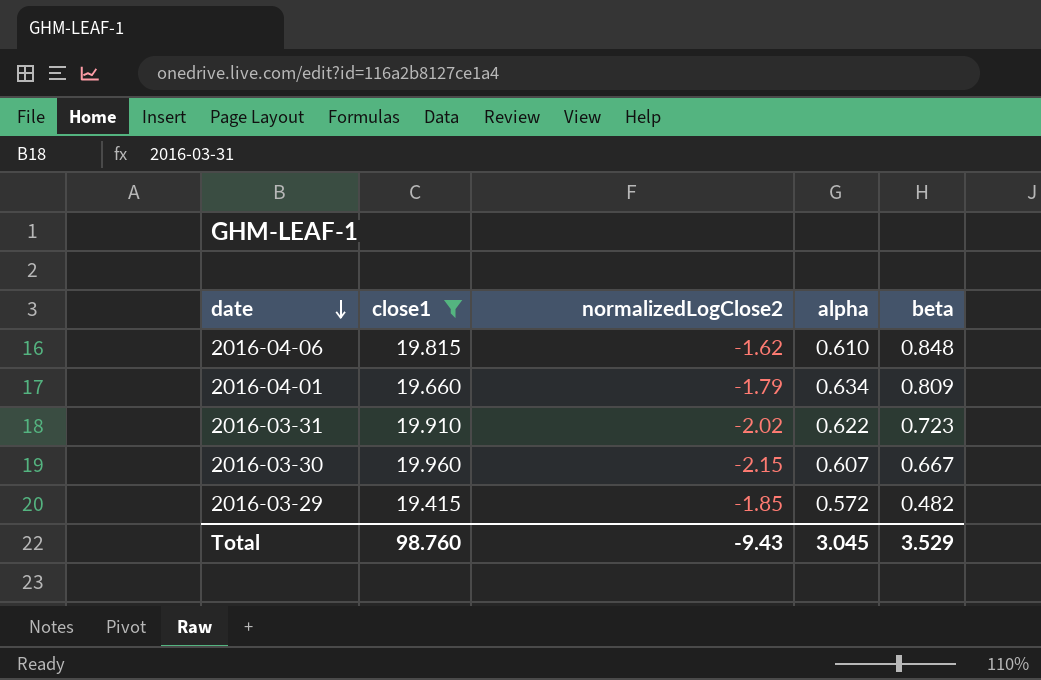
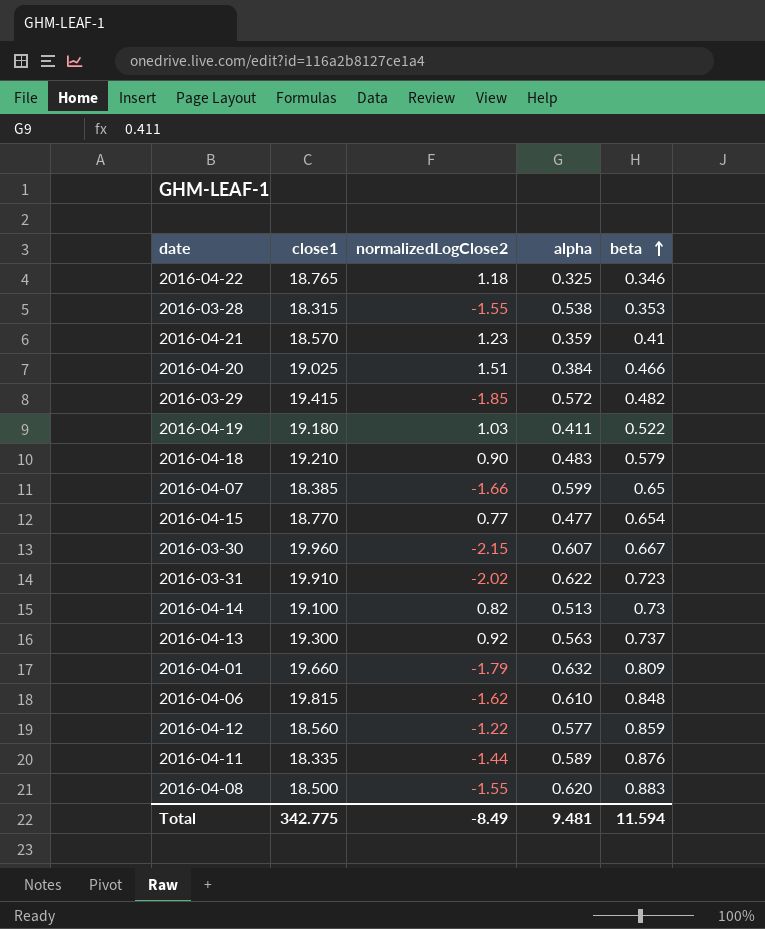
filter: close1 >= 19.415 -> none
row order: date descending -> beta ascending
2016-04-01 | alpha: 0.634 -> 0.632
Total | close1: 98.760 -> 342.775
Total | normalizedLogClose2: -9.43 -> -8.49
Total | alpha: 3.045 -> 9.481
Total | beta: 3.529 -> 11.594

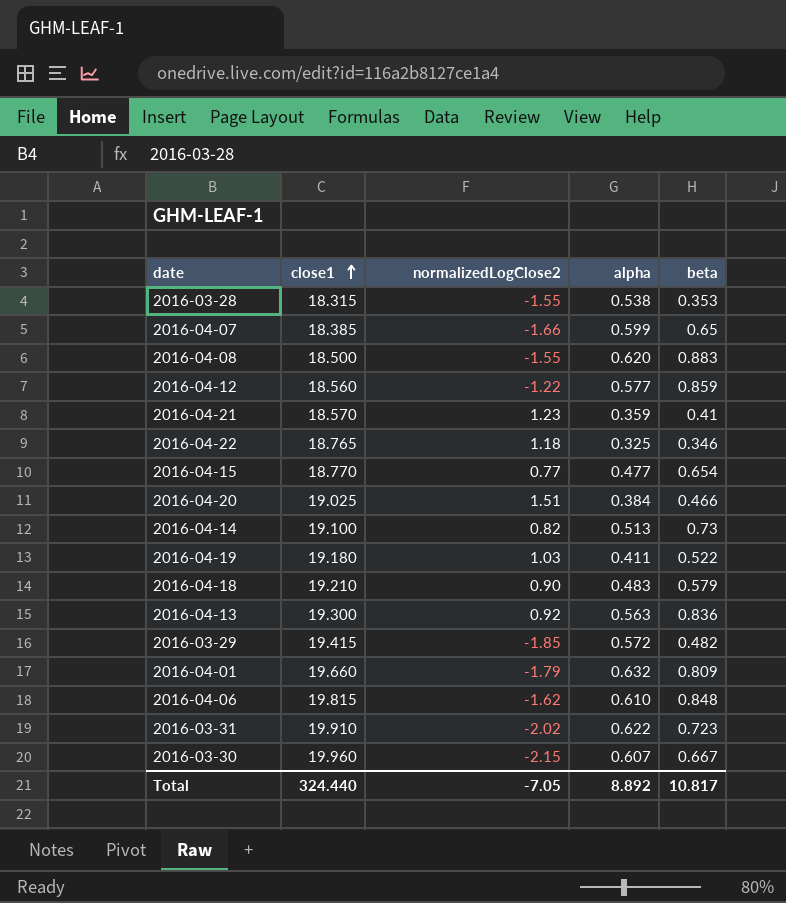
row order: beta ascending -> close1 ascending
row 2016-04-11: 18.335 | -1.44 | 0.589 | 0.876 -> none
2016-04-13 | beta: 0.737 -> 0.836
Total | close1: 342.775 -> 324.440
Total | normalizedLogClose2: -8.49 -> -7.05
Total | alpha: 9.481 -> 8.892
Total | beta: 11.594 -> 10.817

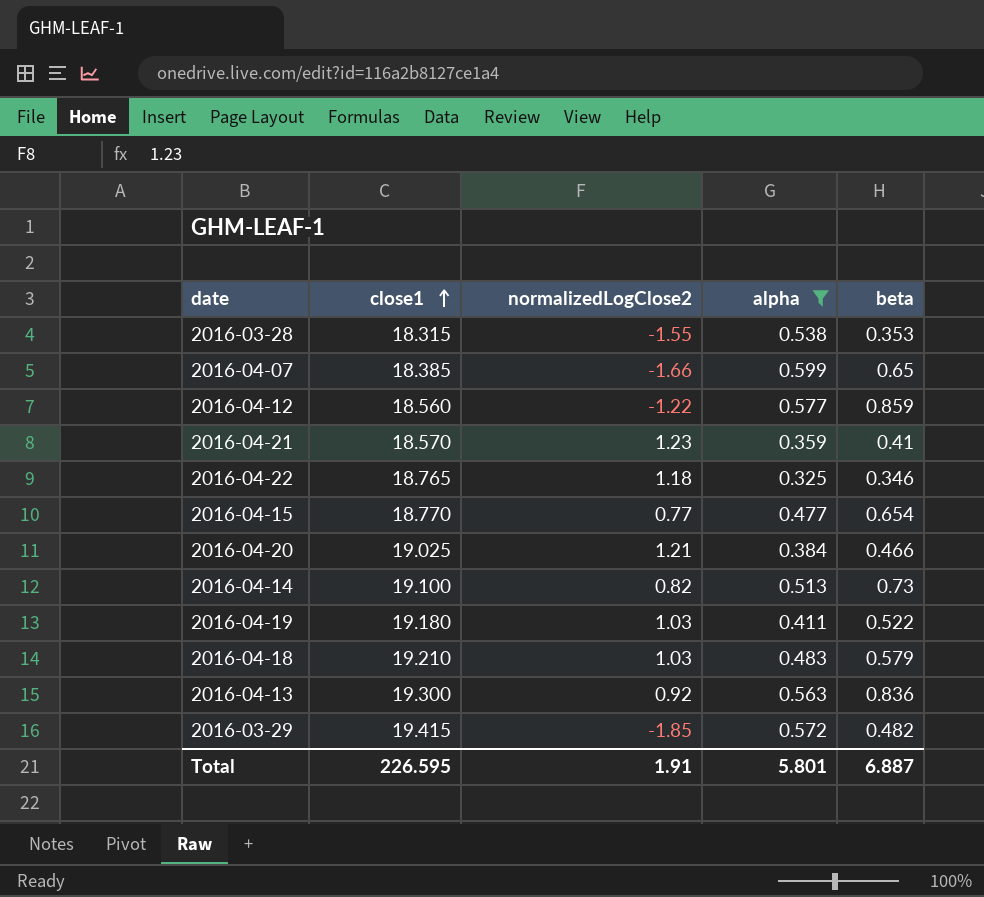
filter: none -> alpha <= 0.599
2016-04-20 | normalizedLogClose2: 1.51 -> 1.21
2016-04-18 | normalizedLogClose2: 0.90 -> 1.03
Total | close1: 324.440 -> 226.595
Total | normalizedLogClose2: -7.05 -> 1.91
Total | alpha: 8.892 -> 5.801
Total | beta: 10.817 -> 6.887

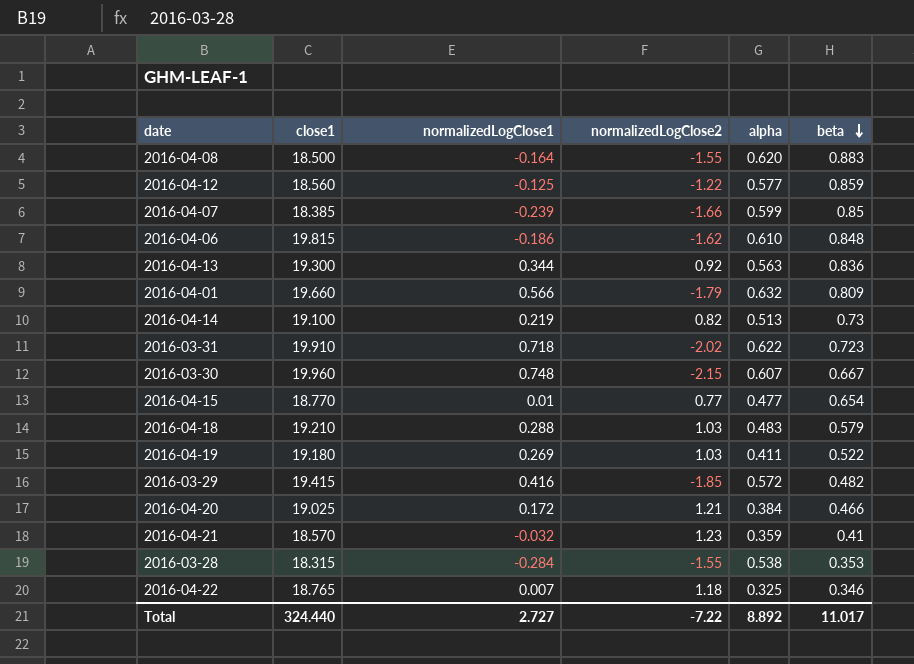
filter: alpha <= 0.599 -> none
row order: close1 ascending -> beta descending
column normalizedLogClose1 | position: none -> 3
2016-04-07 | beta: 0.65 -> 0.85
Total | close1: 226.595 -> 324.440
Total | normalizedLogClose2: 1.91 -> -7.22
Total | alpha: 5.801 -> 8.892
Total | beta: 6.887 -> 11.017

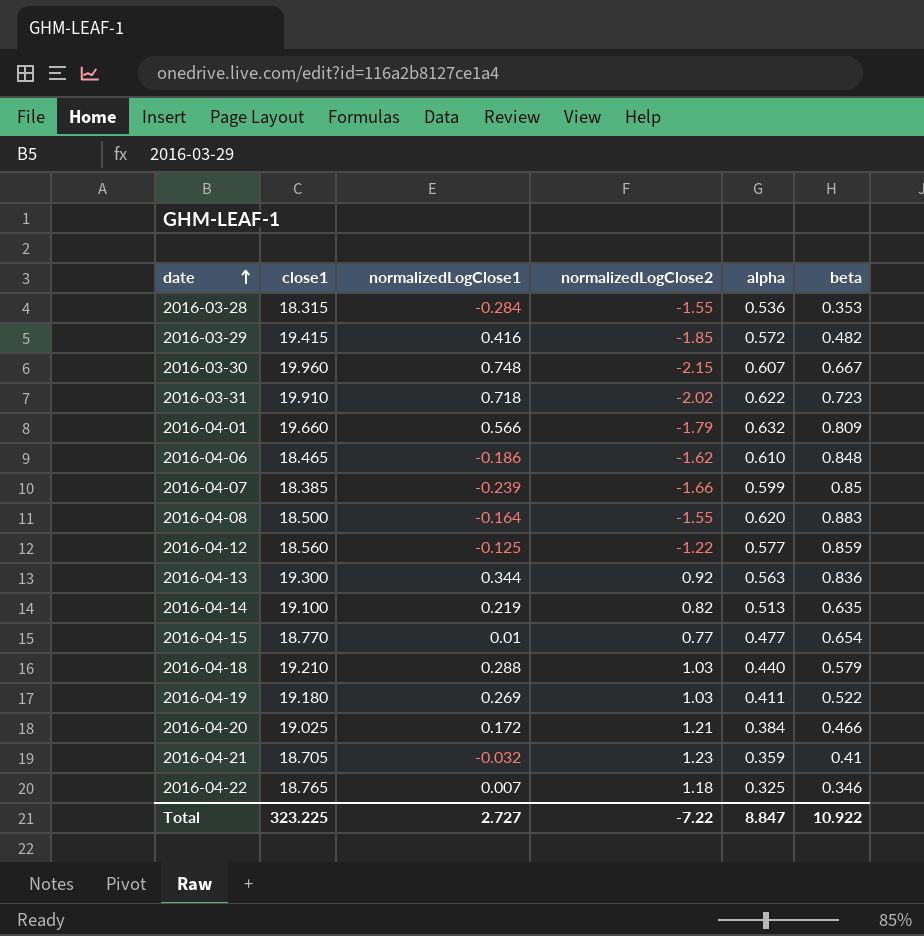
row order: beta descending -> date ascending
2016-03-28 | alpha: 0.538 -> 0.536
2016-04-06 | close1: 19.815 -> 18.465
2016-04-14 | beta: 0.73 -> 0.635
2016-04-18 | alpha: 0.483 -> 0.440
2016-04-21 | close1: 18.570 -> 18.705
Total | close1: 324.440 -> 323.225
Total | alpha: 8.892 -> 8.847
Total | beta: 11.017 -> 10.922

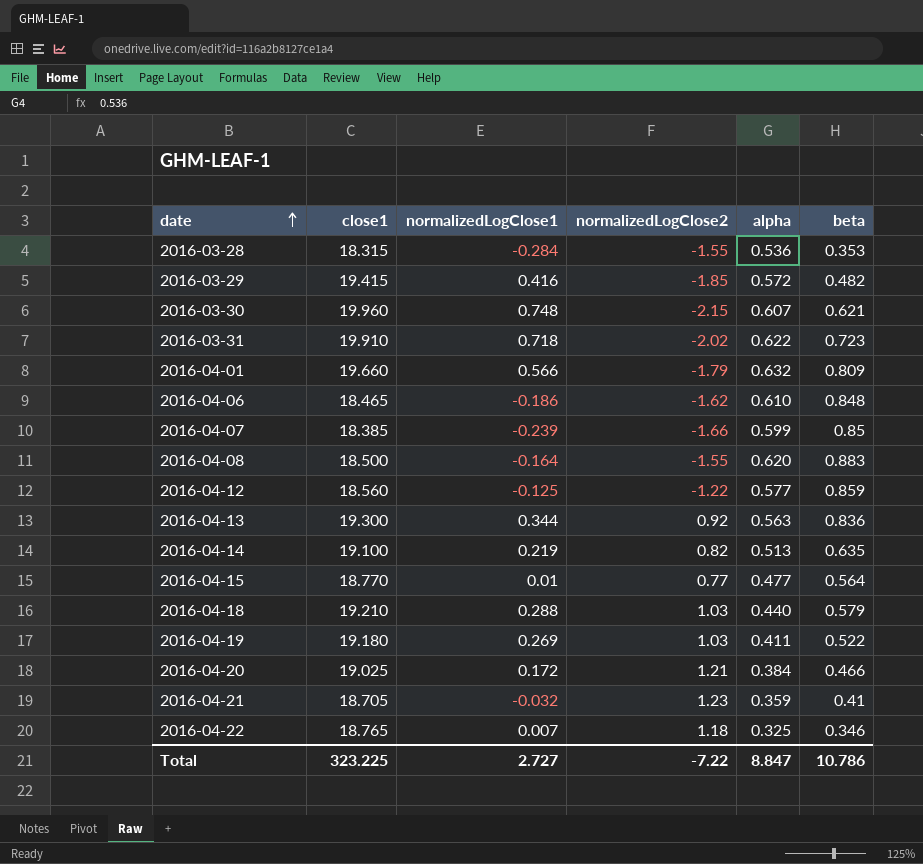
2016-03-30 | beta: 0.667 -> 0.621
2016-04-15 | beta: 0.654 -> 0.564
Total | beta: 10.922 -> 10.786

